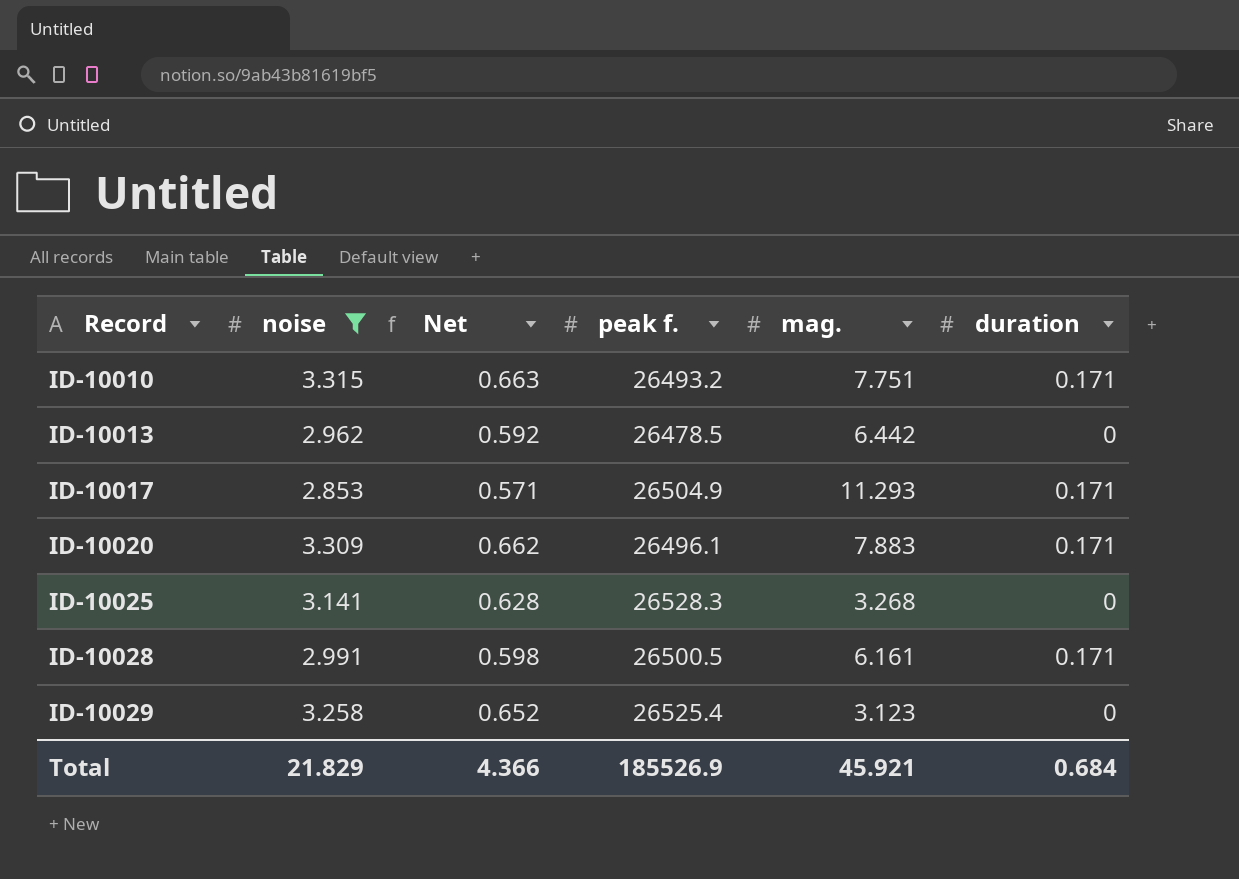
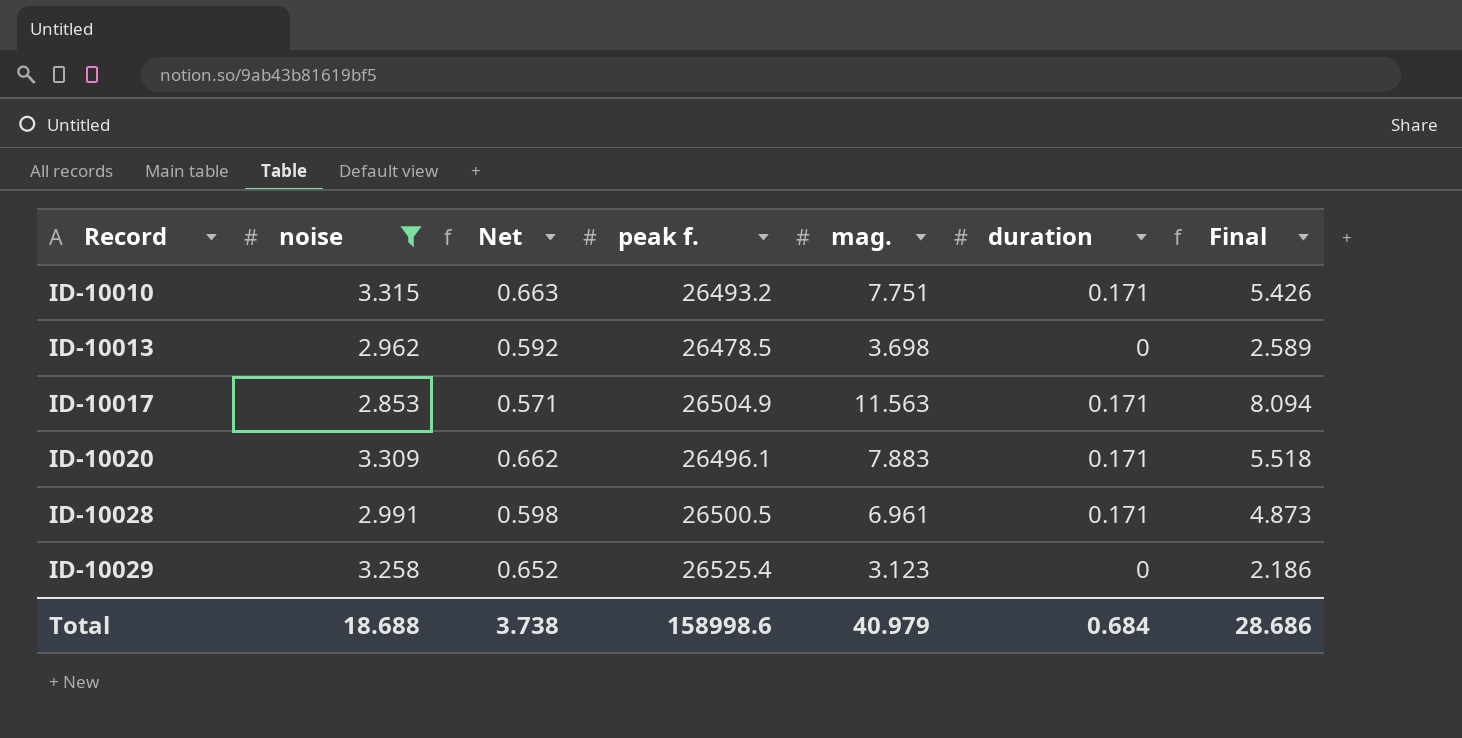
column Final | formula: none -> [mag.] * 0.7
row ID-10025: 3.141 | 0.628 | 26528.3 | 3.268 | 0 -> none
ID-10013 | mag.: 6.442 -> 3.698
ID-10017 | mag.: 11.293 -> 11.563
ID-10028 | mag.: 6.161 -> 6.961
Total | noise: 21.829 -> 18.688
Total | Net: 4.366 -> 3.738
Total | peak f.: 185526.9 -> 158998.6
Total | mag.: 45.921 -> 40.979

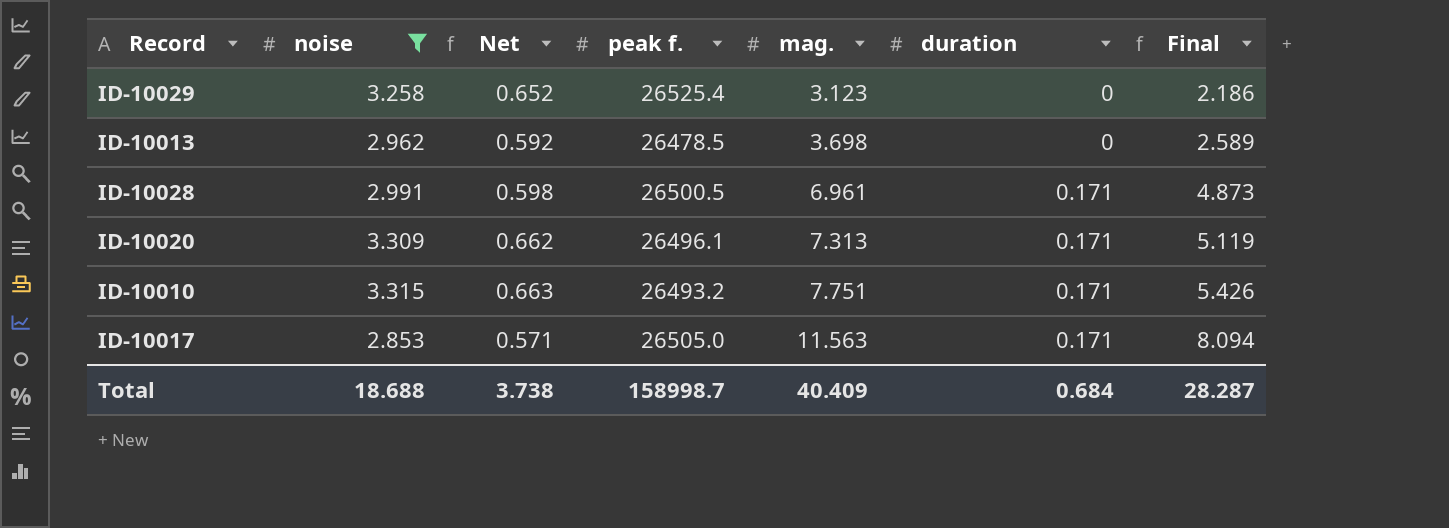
row order: Record ascending -> mag. ascending
ID-10020 | mag.: 7.883 -> 7.313
ID-10020 | Final: 5.518 -> 5.119
ID-10017 | peak f.: 26504.9 -> 26505.0
Total | peak f.: 158998.6 -> 158998.7
Total | mag.: 40.979 -> 40.409
Total | Final: 28.686 -> 28.287

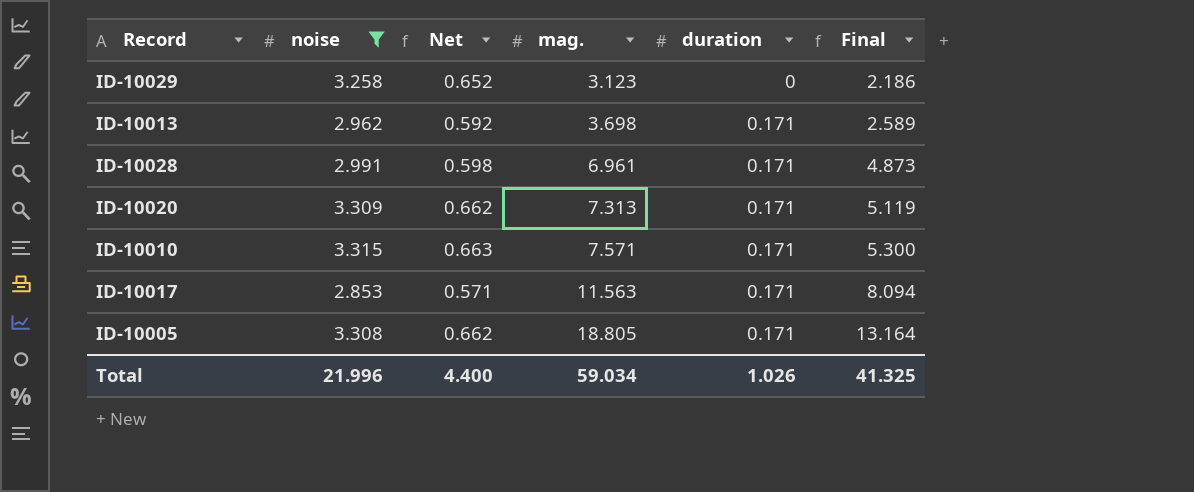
column peak f. | position: 4 -> none
ID-10013 | duration: 0 -> 0.171
ID-10010 | mag.: 7.751 -> 7.571
ID-10010 | Final: 5.426 -> 5.300
row ID-10005: none -> 3.308 | 0.662 | 18.805 | 0.171 | 13.164
Total | noise: 18.688 -> 21.996
Total | Net: 3.738 -> 4.400
Total | mag.: 40.409 -> 59.034
Total | duration: 0.684 -> 1.026
Total | Final: 28.287 -> 41.325

